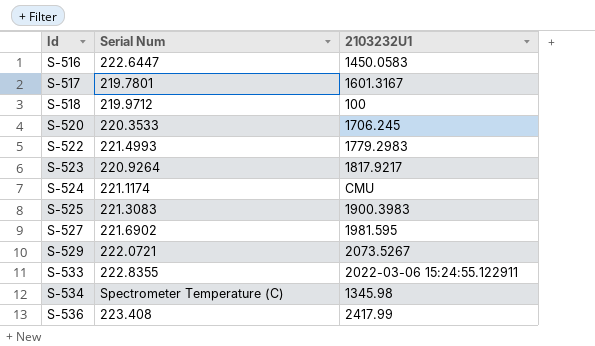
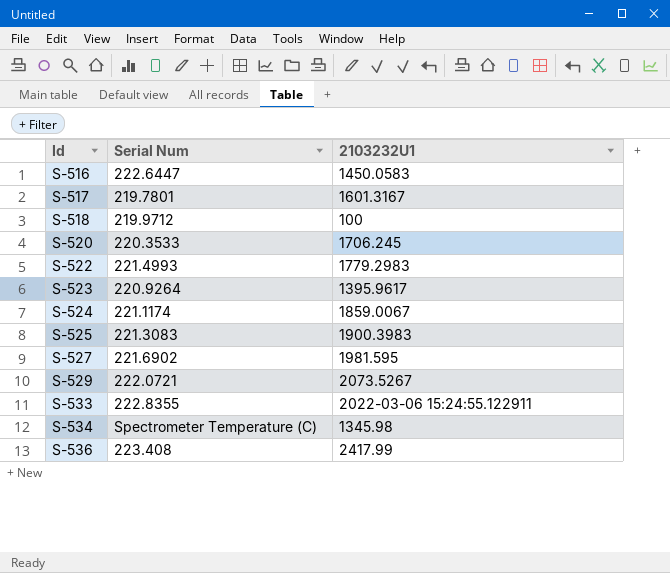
S-523 | 2103232U1: 1817.9217 -> 1395.9617
S-524 | 2103232U1: CMU -> 1859.0067

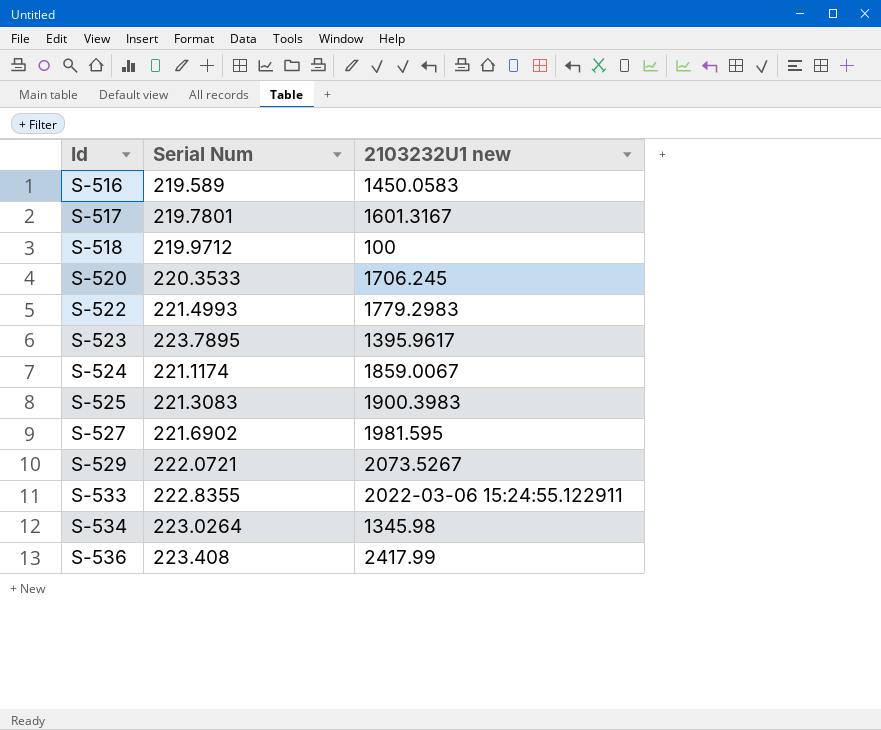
column name: 2103232U1 -> 2103232U1 new
S-516 | Serial Num: 222.6447 -> 219.589
S-523 | Serial Num: 220.9264 -> 223.7895
S-534 | Serial Num: Spectrometer Temperature (C) -> 223.0264

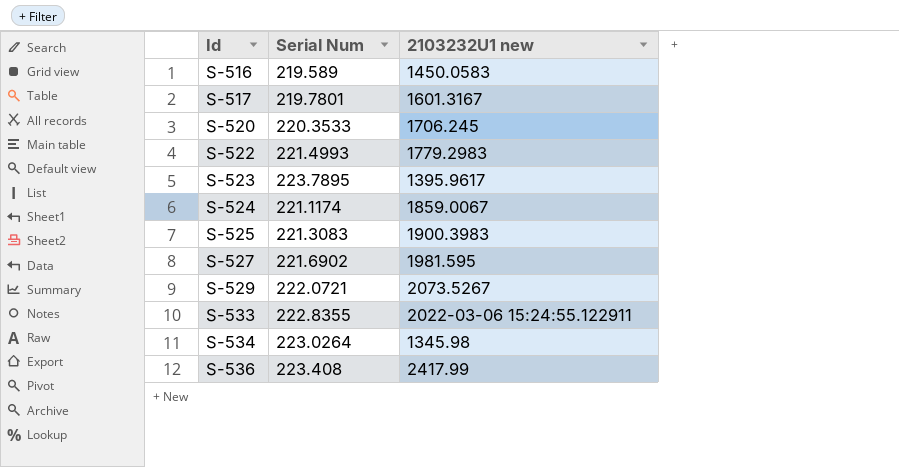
row S-518: 219.9712 | 100 -> none

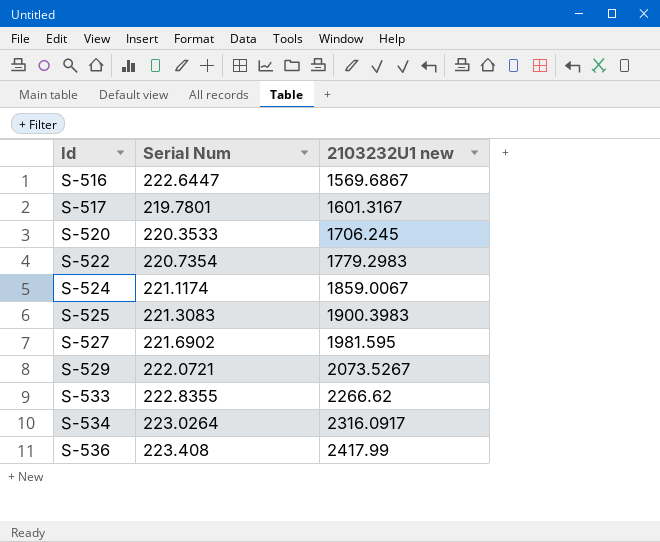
row S-523: 223.7895 | 1395.9617 -> none
S-516 | Serial Num: 219.589 -> 222.6447
S-516 | 2103232U1 new: 1450.0583 -> 1569.6867
S-522 | Serial Num: 221.4993 -> 220.7354
S-533 | 2103232U1 new: 2022-03-06 15:24:55.122911 -> 2266.62
S-534 | 2103232U1 new: 1345.98 -> 2316.0917

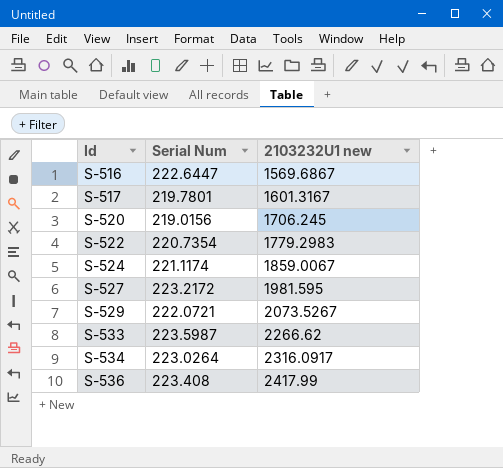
row S-525: 221.3083 | 1900.3983 -> none
S-520 | Serial Num: 220.3533 -> 219.0156
S-527 | Serial Num: 221.6902 -> 223.2172
S-533 | Serial Num: 222.8355 -> 223.5987

